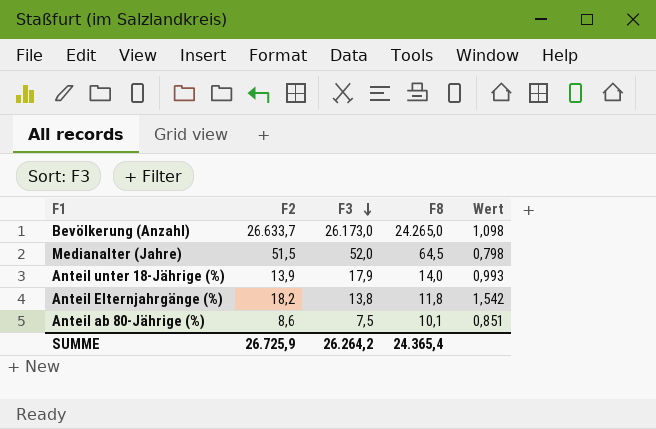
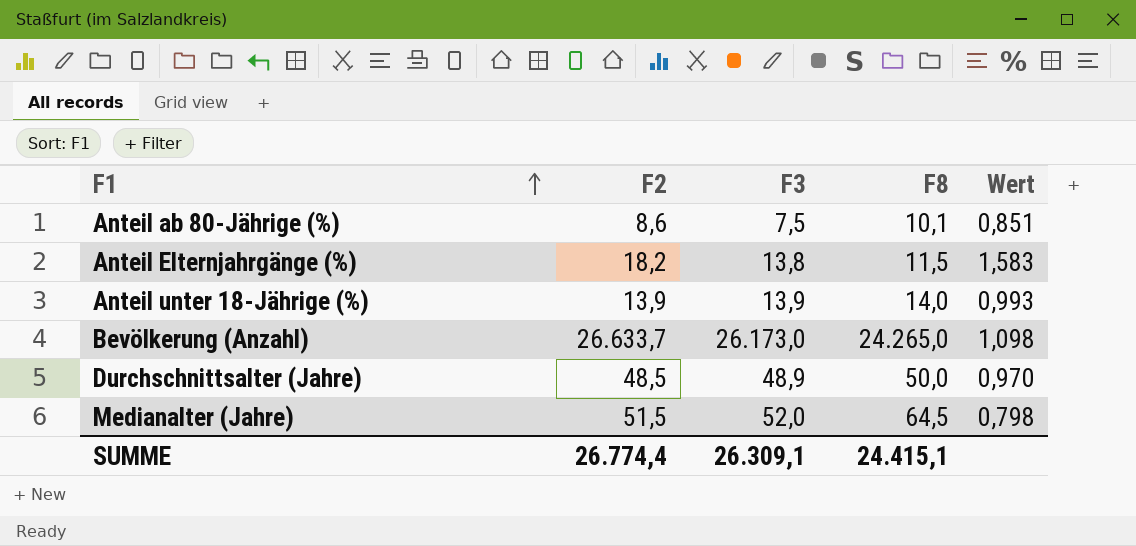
row order: F3 descending -> F1 ascending
Anteil Elternjahrgänge (%) | F8: 11,8 -> 11,5
Anteil Elternjahrgänge (%) | Wert: 1,542 -> 1,583
Anteil unter 18-Jährige (%) | F3: 17,9 -> 13,9
row Durchschnittsalter (Jahre): none -> 48,5 | 48,9 | 50,0 | 0,970
SUMME | F2: 26.725,9 -> 26.774,4
SUMME | F3: 26.264,2 -> 26.309,1
SUMME | F8: 24.365,4 -> 24.415,1

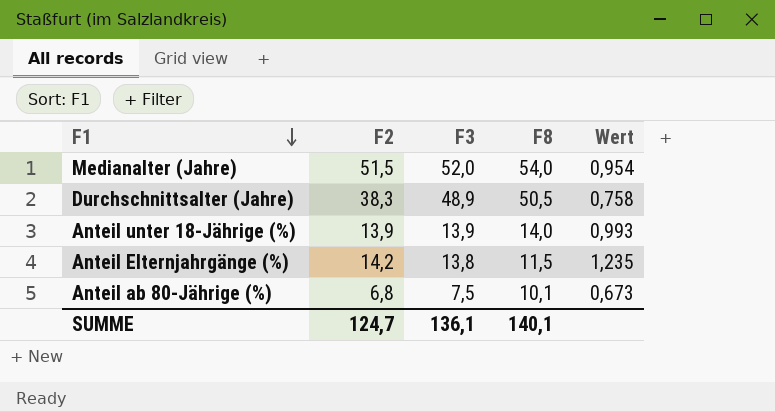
row order: F1 ascending -> F1 descending
row Bevölkerung (Anzahl): 26.633,7 | 26.173,0 | 24.265,0 | 1,098 -> none
Medianalter (Jahre) | F8: 64,5 -> 54,0
Medianalter (Jahre) | Wert: 0,798 -> 0,954
Durchschnittsalter (Jahre) | F2: 48,5 -> 38,3
Durchschnittsalter (Jahre) | F8: 50,0 -> 50,5
Durchschnittsalter (Jahre) | Wert: 0,970 -> 0,758
Anteil Elternjahrgänge (%) | F2: 18,2 -> 14,2
Anteil Elternjahrgänge (%) | Wert: 1,583 -> 1,235
Anteil ab 80-Jährige (%) | F2: 8,6 -> 6,8
Anteil ab 80-Jährige (%) | Wert: 0,851 -> 0,673
SUMME | F2: 26.774,4 -> 124,7
SUMME | F3: 26.309,1 -> 136,1
SUMME | F8: 24.415,1 -> 140,1

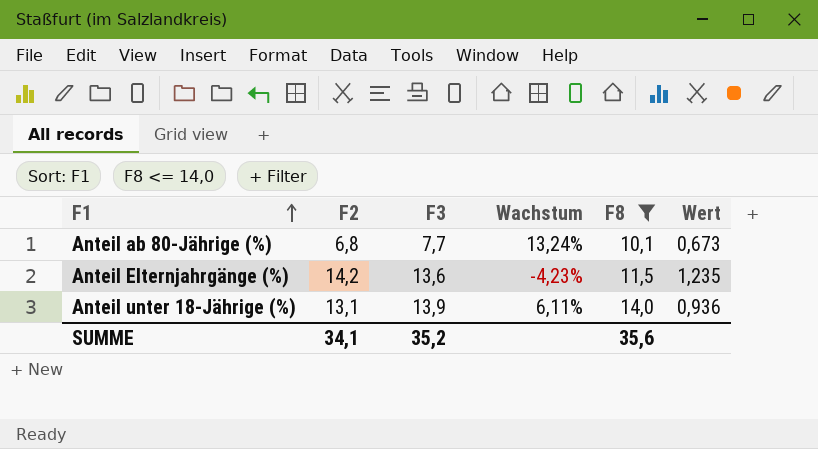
filter: none -> F8 <= 14,0
row order: F1 descending -> F1 ascending
column Wachstum | formula: none -> ([F3] - [F2]) / [F2]
Anteil ab 80-Jährige (%) | F3: 7,5 -> 7,7
Anteil Elternjahrgänge (%) | F3: 13,8 -> 13,6
Anteil unter 18-Jährige (%) | F2: 13,9 -> 13,1
Anteil unter 18-Jährige (%) | Wert: 0,993 -> 0,936
SUMME | F2: 124,7 -> 34,1
SUMME | F3: 136,1 -> 35,2
SUMME | F8: 140,1 -> 35,6

